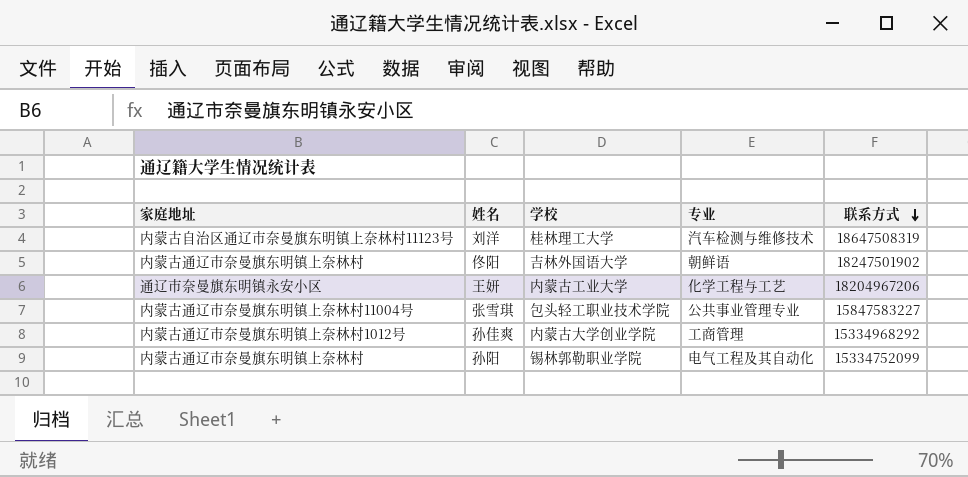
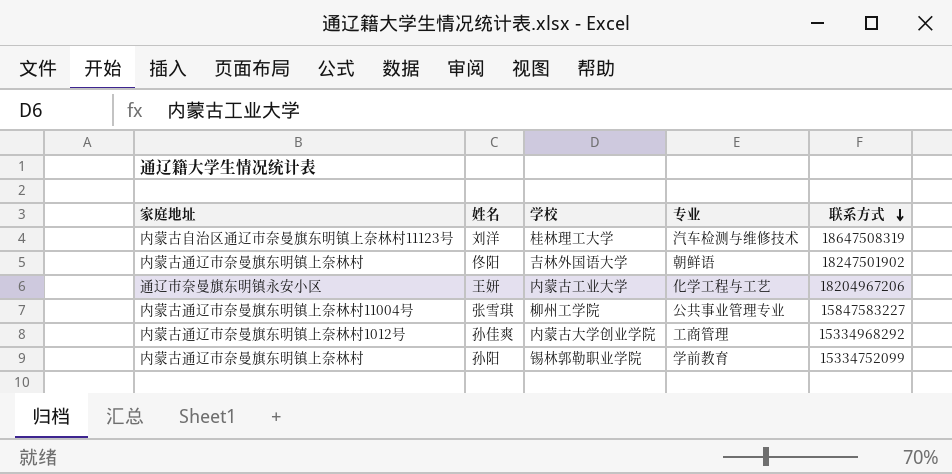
张雪琪 | 学校: 包头轻工职业技术学院 -> 柳州工学院
孙阳 | 专业: 电气工程及其自动化 -> 学前教育

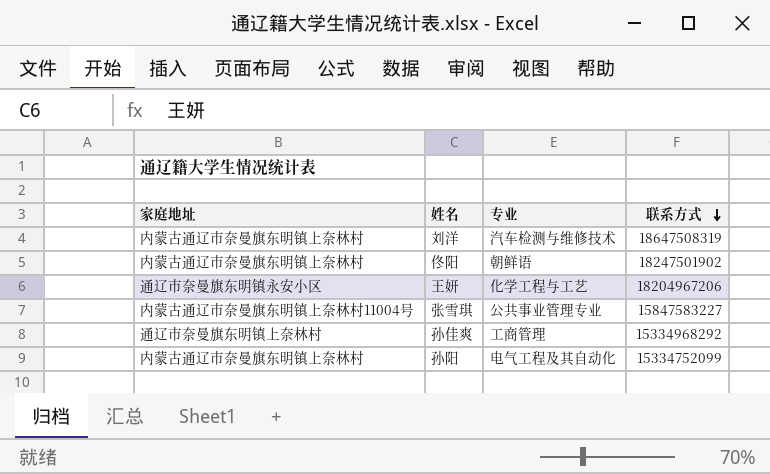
column 学校 | position: 3 -> none
刘洋 | 家庭地址: 内蒙古自治区通辽市奈曼旗东明镇上奈林村11123号 -> 内蒙古通辽市奈曼旗东明镇上奈林村
孙佳爽 | 家庭地址: 内蒙古通辽市奈曼旗东明镇上奈林村1012号 -> 通辽市奈曼旗东明镇上奈林村
孙阳 | 专业: 学前教育 -> 电气工程及其自动化

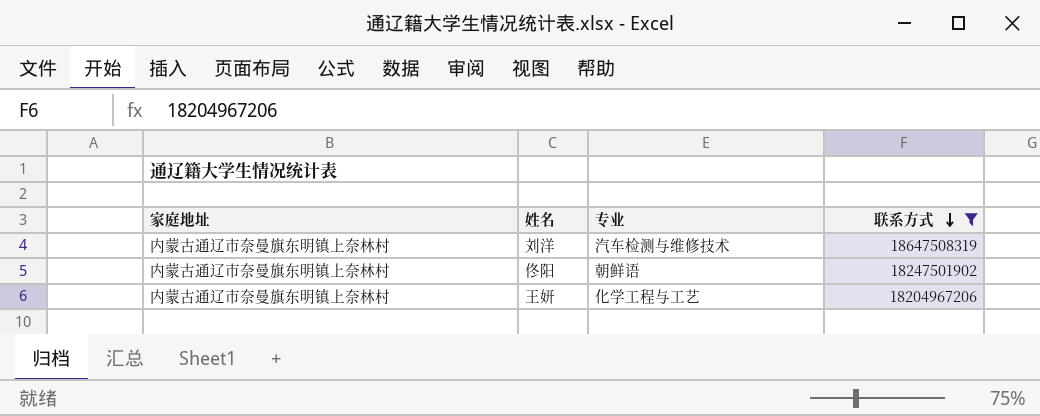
filter: none -> 联系方式 >= 18204967206
王妍 | 家庭地址: 通辽市奈曼旗东明镇永安小区 -> 内蒙古通辽市奈曼旗东明镇上奈林村

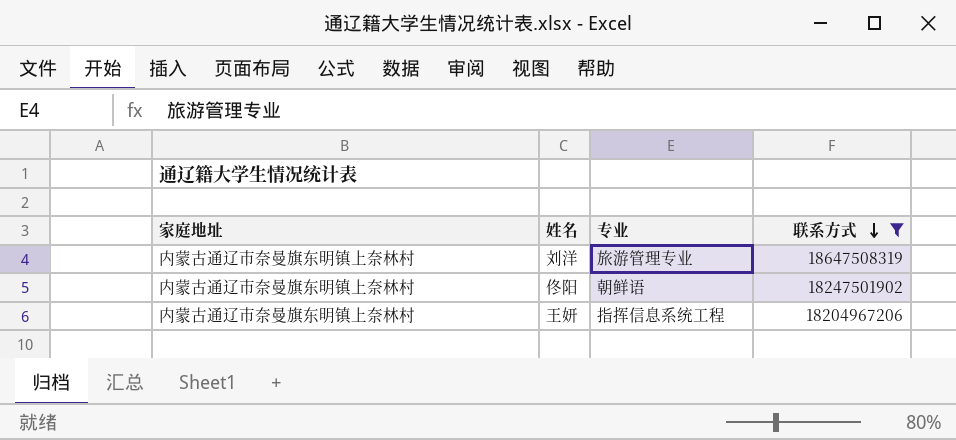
刘洋 | 专业: 汽车检测与维修技术 -> 旅游管理专业
王妍 | 专业: 化学工程与工艺 -> 指挥信息系统工程

